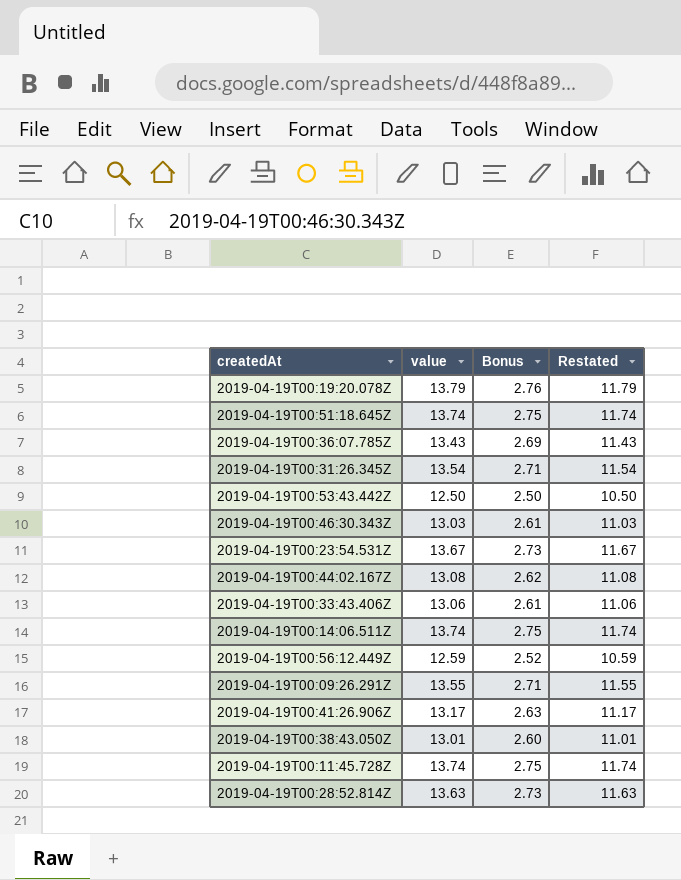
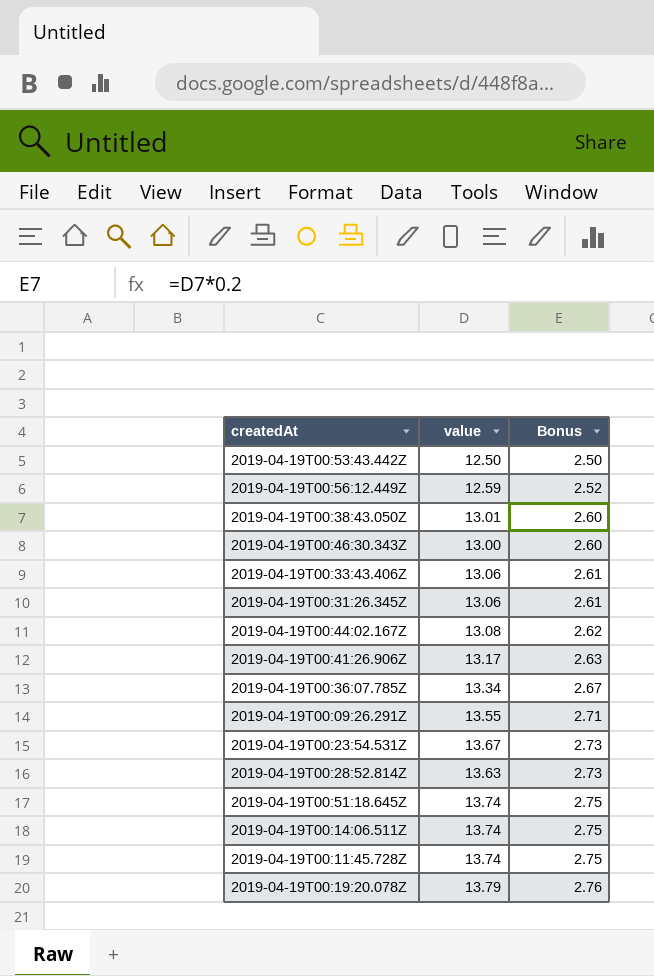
row order: none -> Bonus ascending
column Restated | formula: [value] - 2 -> none
2019-04-19T00:46:30.343Z | value: 13.03 -> 13.00
2019-04-19T00:46:30.343Z | Bonus: 2.61 -> 2.60
2019-04-19T00:31:26.345Z | value: 13.54 -> 13.06
2019-04-19T00:31:26.345Z | Bonus: 2.71 -> 2.61
2019-04-19T00:36:07.785Z | value: 13.43 -> 13.34
2019-04-19T00:36:07.785Z | Bonus: 2.69 -> 2.67

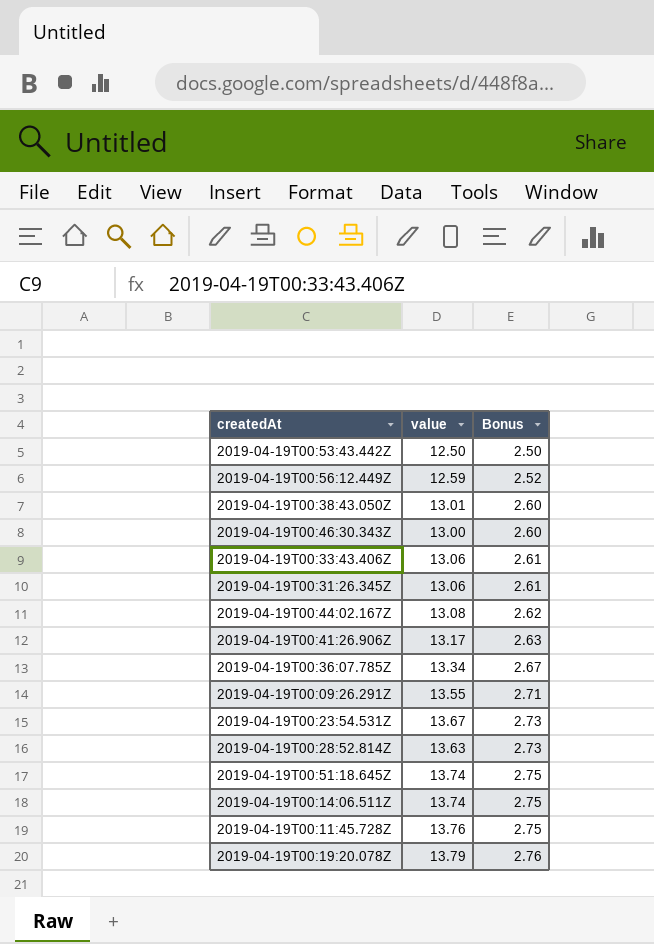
2019-04-19T00:11:45.728Z | value: 13.74 -> 13.76

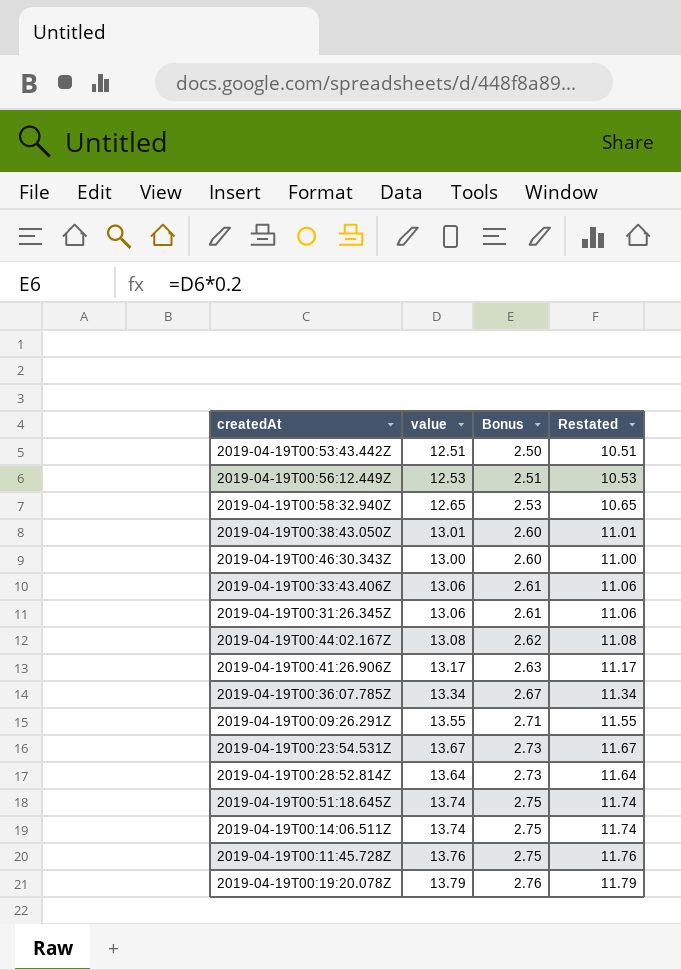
column Restated | formula: none -> [value] - 2
2019-04-19T00:53:43.442Z | value: 12.50 -> 12.51
2019-04-19T00:56:12.449Z | value: 12.59 -> 12.53
2019-04-19T00:56:12.449Z | Bonus: 2.52 -> 2.51
row 2019-04-19T00:58:32.940Z: none -> 12.65 | 2.53 | 10.65
2019-04-19T00:28:52.814Z | value: 13.63 -> 13.64

